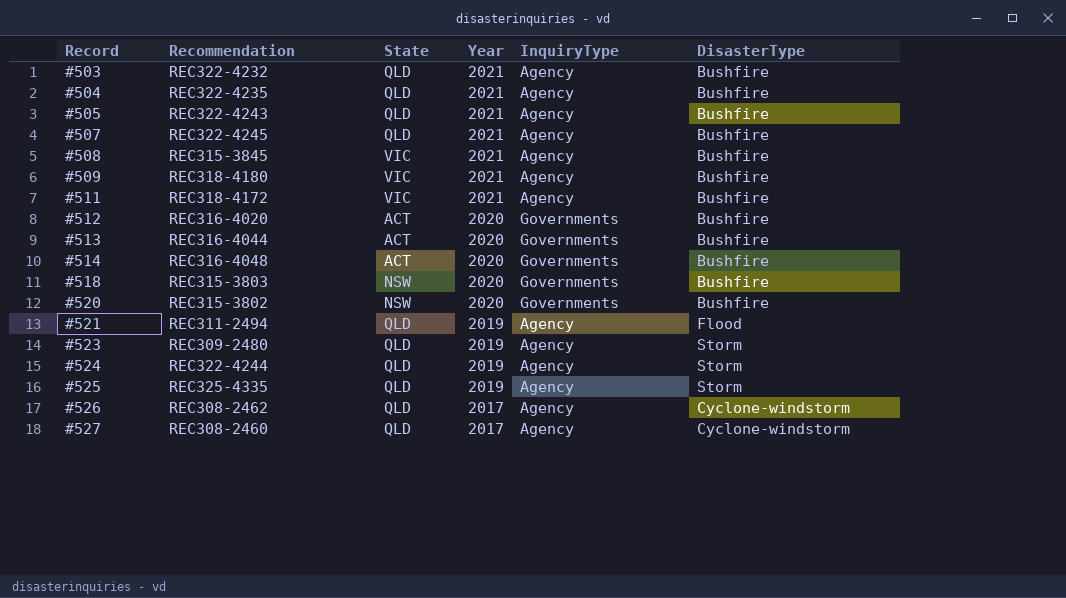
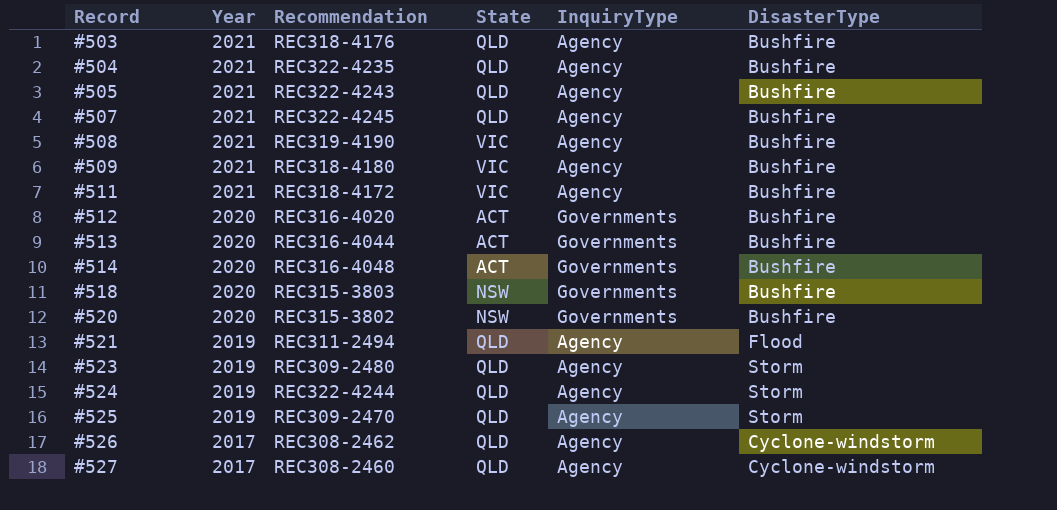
column Year | position: 4 -> 2
#503 | Recommendation: REC322-4232 -> REC318-4176
#508 | Recommendation: REC315-3845 -> REC319-4190
#525 | Recommendation: REC325-4335 -> REC309-2470

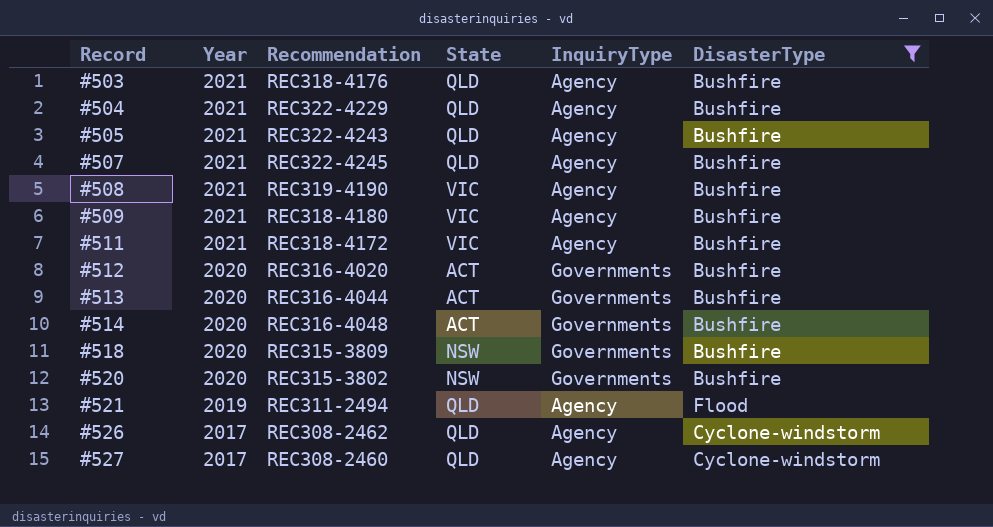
filter: none -> DisasterType != Storm
#504 | Recommendation: REC322-4235 -> REC322-4229
#518 | Recommendation: REC315-3803 -> REC315-3809

